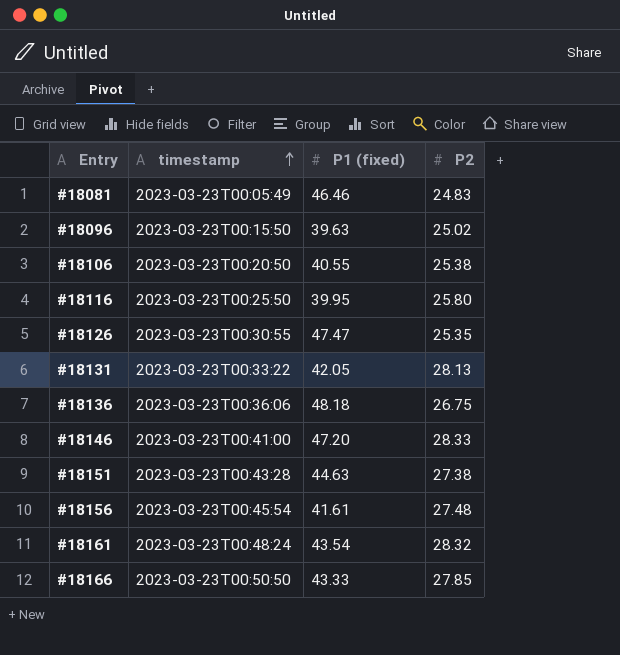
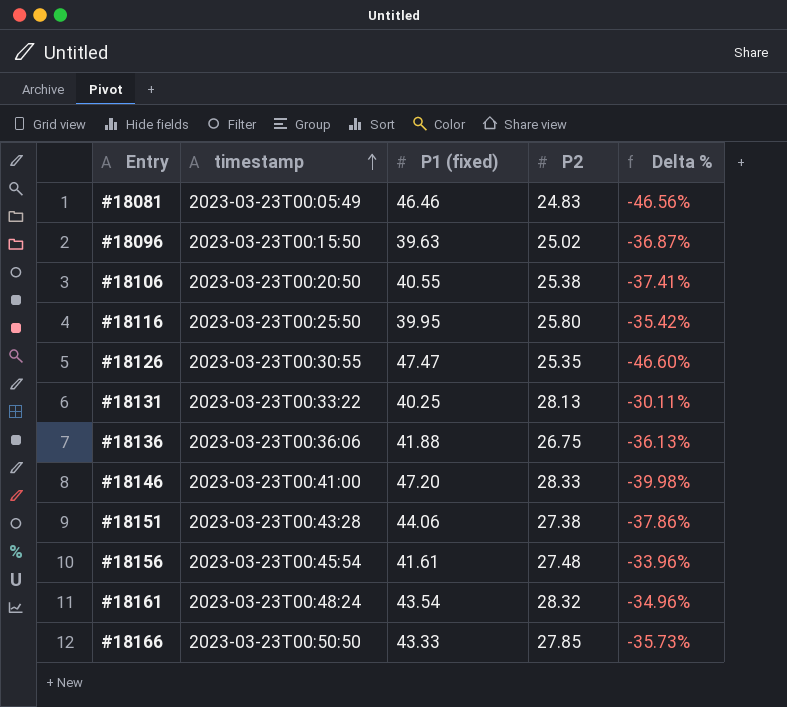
column Delta % | formula: none -> ([P2] - [P1 (fixed)]) / [P1 (fixed)]
#18131 | P1 (fixed): 42.05 -> 40.25
#18136 | P1 (fixed): 48.18 -> 41.88
#18151 | P1 (fixed): 44.63 -> 44.06

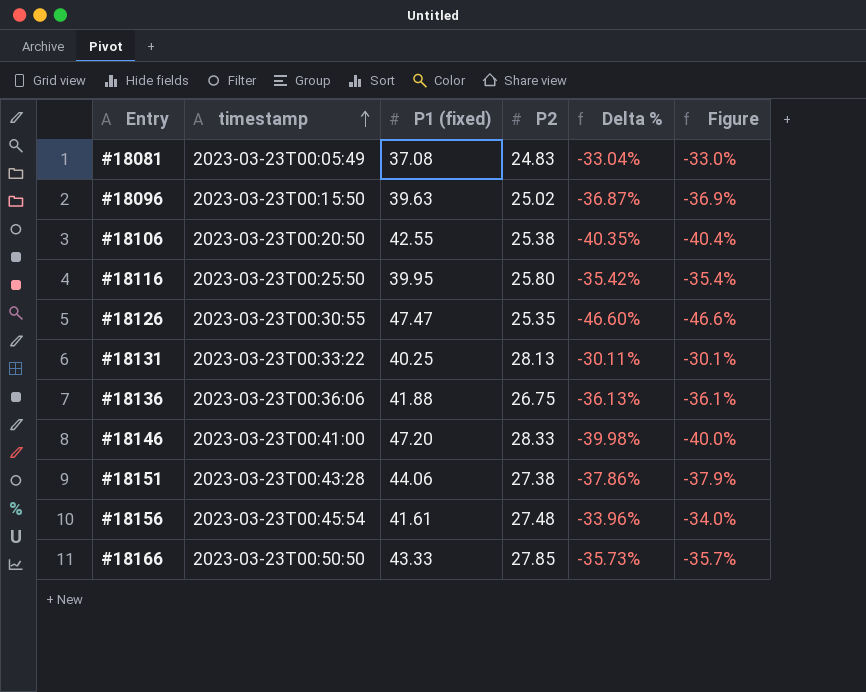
column Figure | formula: none -> ([P2] - [P1 (fixed)]) / [P1 (fixed)]
row #18161: 2023-03-23T00:48:24 | 43.54 | 28.32 | -34.96% -> none
#18081 | P1 (fixed): 46.46 -> 37.08
#18081 | Delta %: -46.56% -> -33.04%
#18106 | P1 (fixed): 40.55 -> 42.55
#18106 | Delta %: -37.41% -> -40.35%

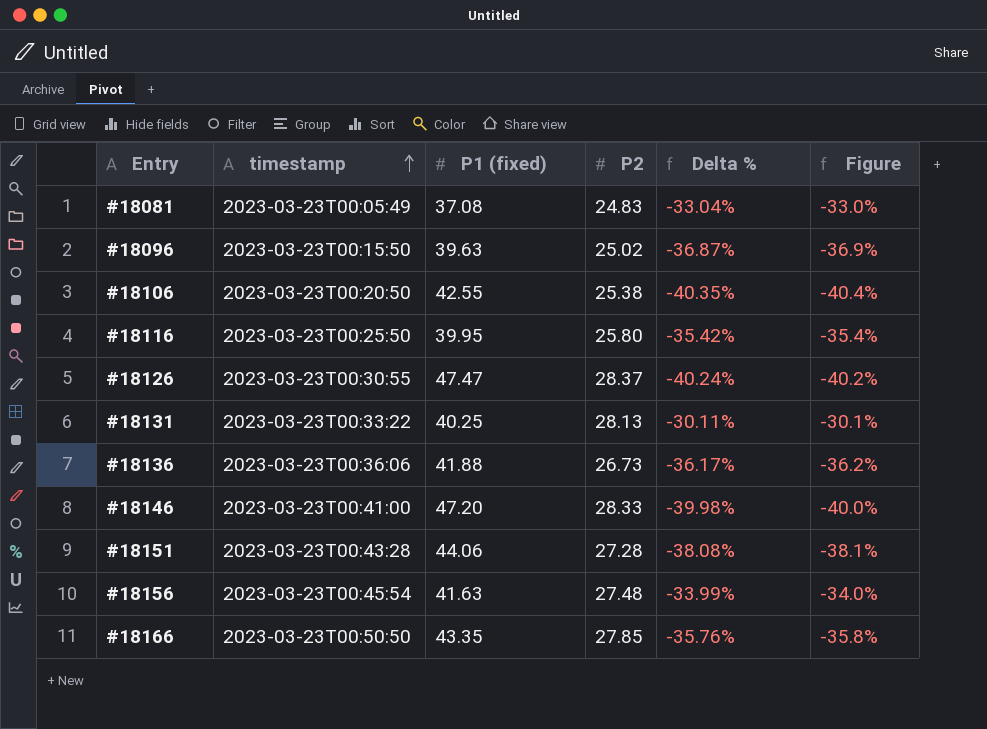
#18126 | P2: 25.35 -> 28.37
#18126 | Delta %: -46.60% -> -40.24%
#18126 | Figure: -46.6% -> -40.2%
#18136 | P2: 26.75 -> 26.73
#18136 | Delta %: -36.13% -> -36.17%
#18136 | Figure: -36.1% -> -36.2%
#18151 | P2: 27.38 -> 27.28
#18151 | Delta %: -37.86% -> -38.08%
#18151 | Figure: -37.9% -> -38.1%
#18156 | P1 (fixed): 41.61 -> 41.63
#18156 | Delta %: -33.96% -> -33.99%
#18166 | P1 (fixed): 43.33 -> 43.35
#18166 | Delta %: -35.73% -> -35.76%
#18166 | Figure: -35.7% -> -35.8%

